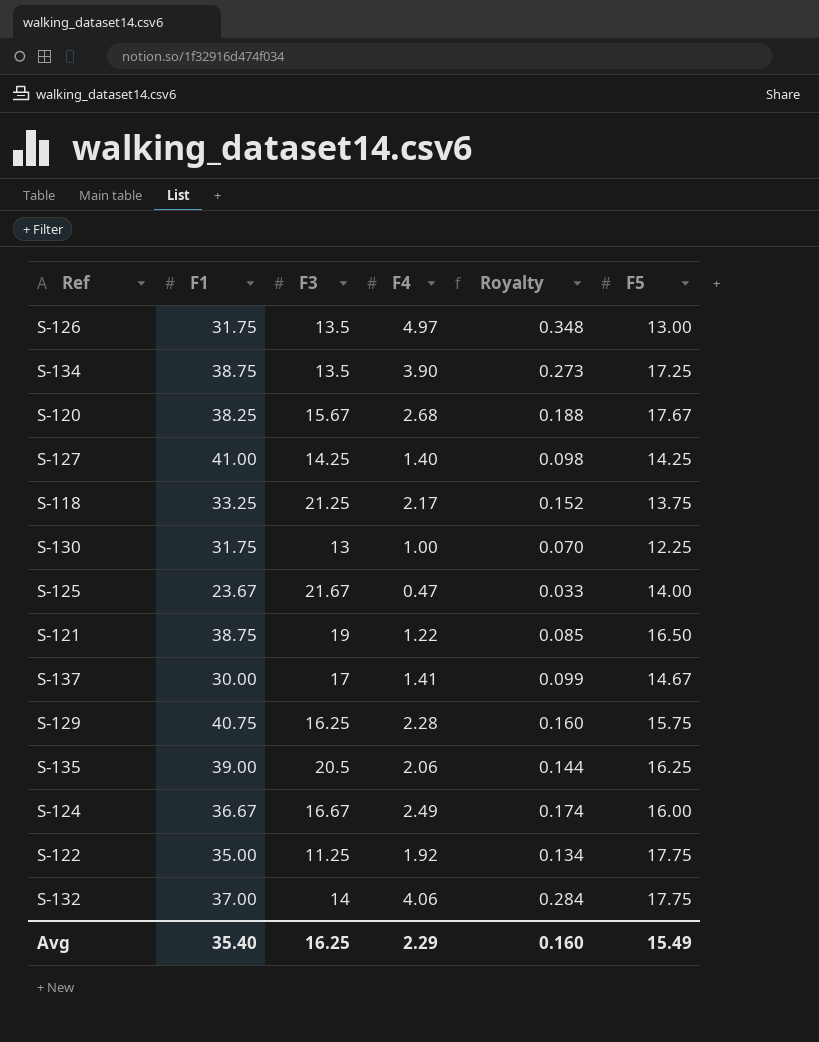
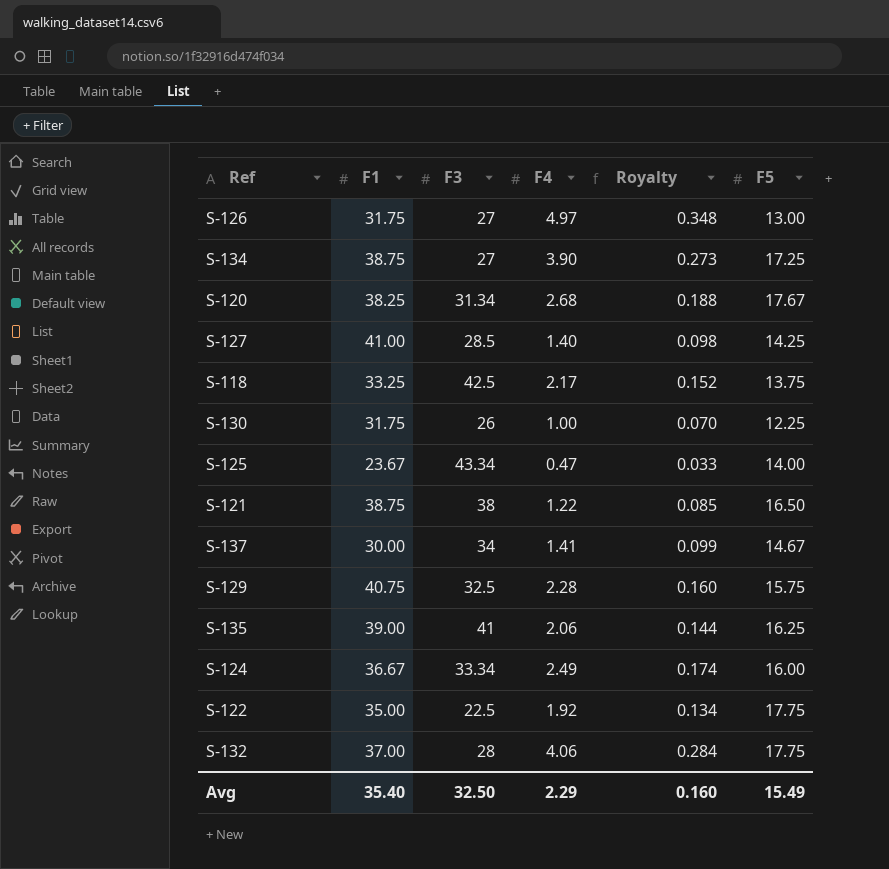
S-126 | F3: 13.5 -> 27
S-134 | F3: 13.5 -> 27
S-120 | F3: 15.67 -> 31.34
S-127 | F3: 14.25 -> 28.5
S-118 | F3: 21.25 -> 42.5
S-130 | F3: 13 -> 26
S-125 | F3: 21.67 -> 43.34
S-121 | F3: 19 -> 38
S-137 | F3: 17 -> 34
S-129 | F3: 16.25 -> 32.5
S-135 | F3: 20.5 -> 41
S-124 | F3: 16.67 -> 33.34
S-122 | F3: 11.25 -> 22.5
S-132 | F3: 14 -> 28
Avg | F3: 16.25 -> 32.50

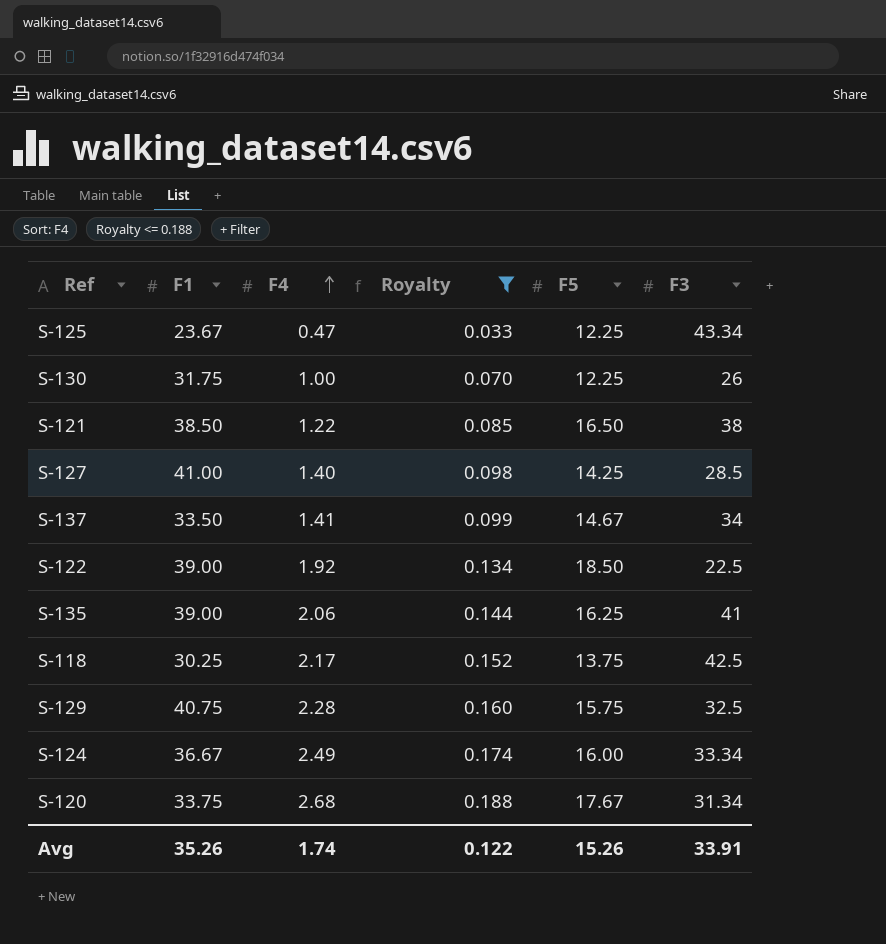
filter: none -> Royalty <= 0.188
row order: none -> F4 ascending
column F3 | position: 3 -> 6
S-125 | F5: 14.00 -> 12.25
S-121 | F1: 38.75 -> 38.50
S-137 | F1: 30.00 -> 33.50
S-122 | F1: 35.00 -> 39.00
S-122 | F5: 17.75 -> 18.50
S-118 | F1: 33.25 -> 30.25
S-120 | F1: 38.25 -> 33.75
Avg | F1: 35.40 -> 35.26
Avg | F4: 2.29 -> 1.74
Avg | Royalty: 0.160 -> 0.122
Avg | F5: 15.49 -> 15.26
Avg | F3: 32.50 -> 33.91

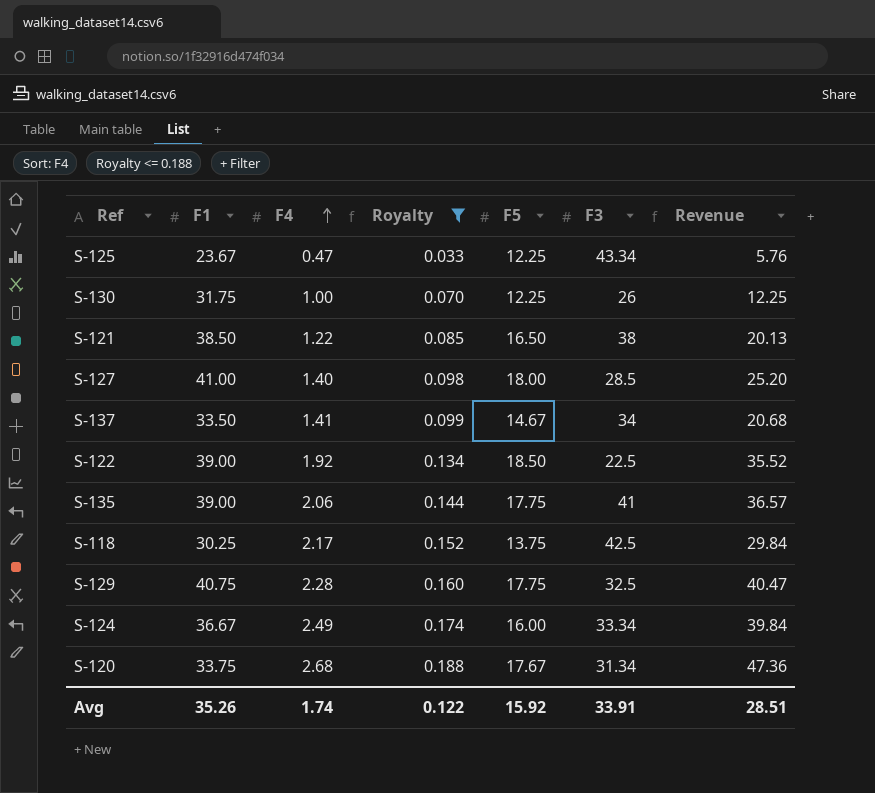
column Revenue | formula: none -> [F4] * [F5]
S-127 | F5: 14.25 -> 18.00
S-135 | F5: 16.25 -> 17.75
S-129 | F5: 15.75 -> 17.75
Avg | F5: 15.26 -> 15.92

